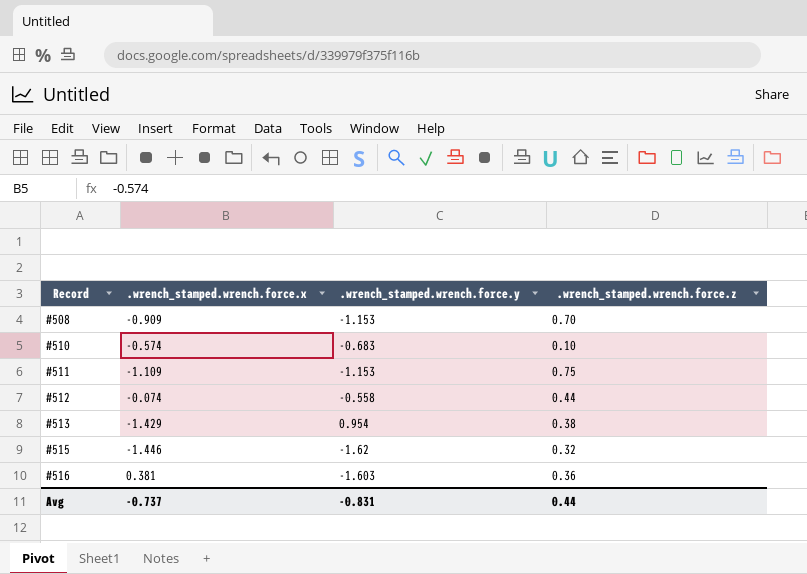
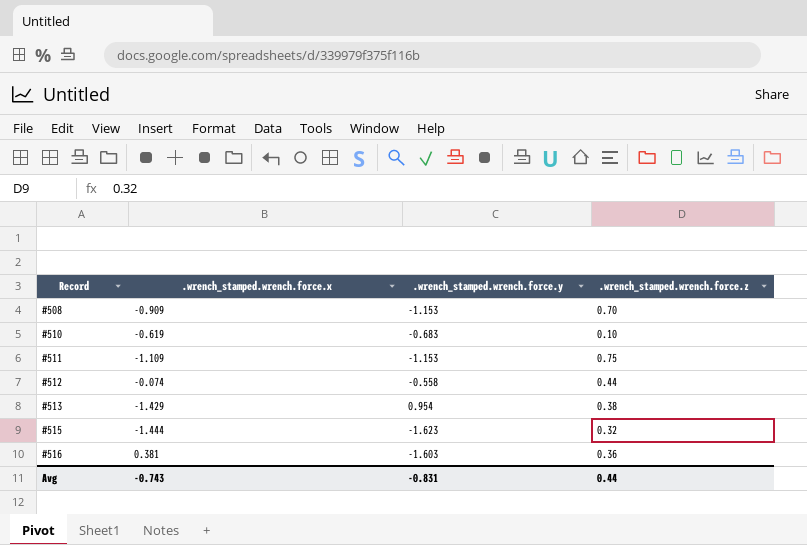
#510 | .wrench_stamped.wrench.force.x: -0.574 -> -0.619
#515 | .wrench_stamped.wrench.force.x: -1.446 -> -1.444
#515 | .wrench_stamped.wrench.force.y: -1.62 -> -1.623
Avg | .wrench_stamped.wrench.force.x: -0.737 -> -0.743

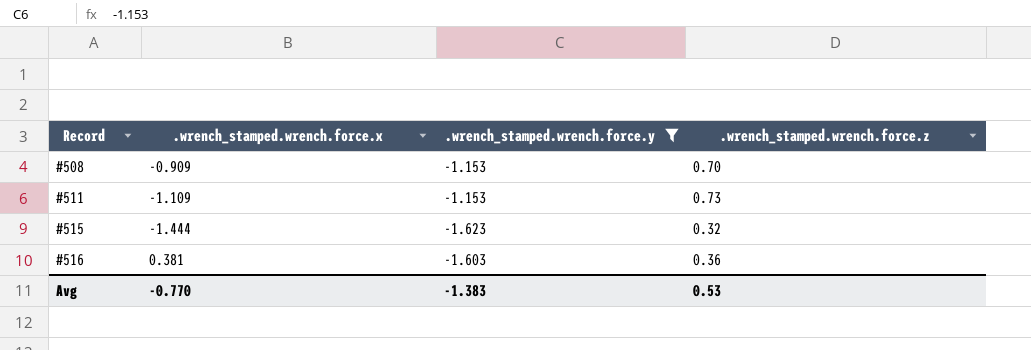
filter: none -> .wrench_stamped.wrench.force.y <= -1.153
#511 | .wrench_stamped.wrench.force.z: 0.75 -> 0.73
Avg | .wrench_stamped.wrench.force.x: -0.743 -> -0.770
Avg | .wrench_stamped.wrench.force.y: -0.831 -> -1.383
Avg | .wrench_stamped.wrench.force.z: 0.44 -> 0.53

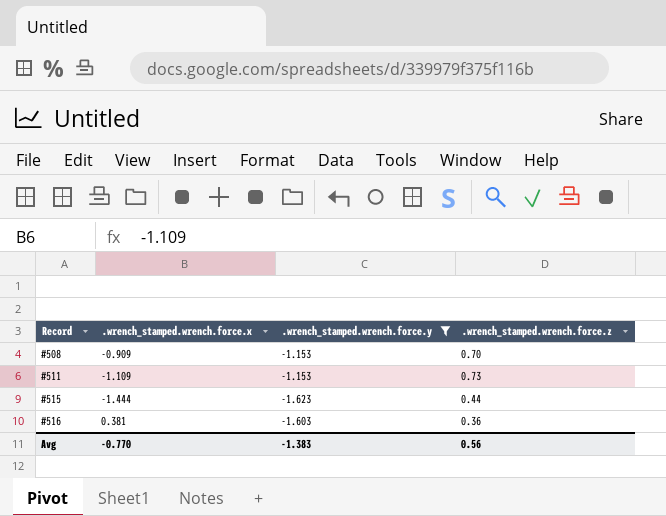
#515 | .wrench_stamped.wrench.force.z: 0.32 -> 0.44
Avg | .wrench_stamped.wrench.force.z: 0.53 -> 0.56

